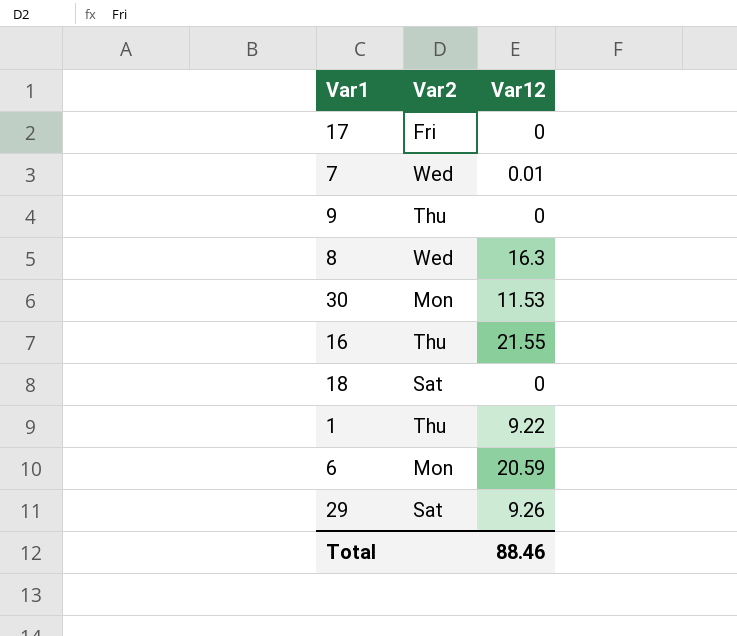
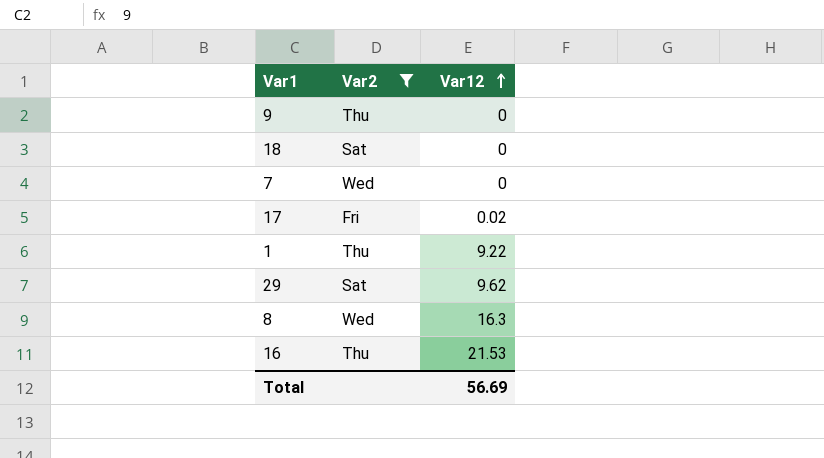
filter: none -> Var2 != Mon
row order: none -> Var12 ascending
7 | Var12: 0.01 -> 0
17 | Var12: 0 -> 0.02
29 | Var12: 9.26 -> 9.62
16 | Var12: 21.55 -> 21.53
Total | Var12: 88.46 -> 56.69

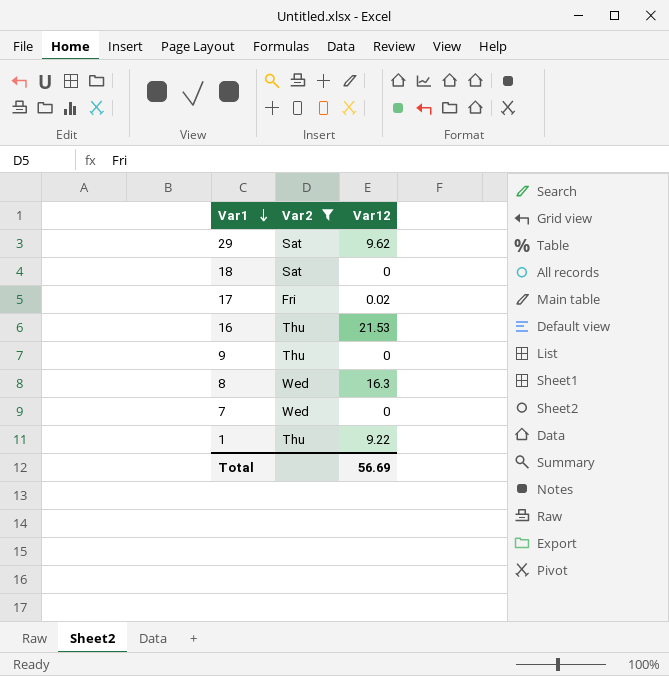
row order: Var12 ascending -> Var1 descending

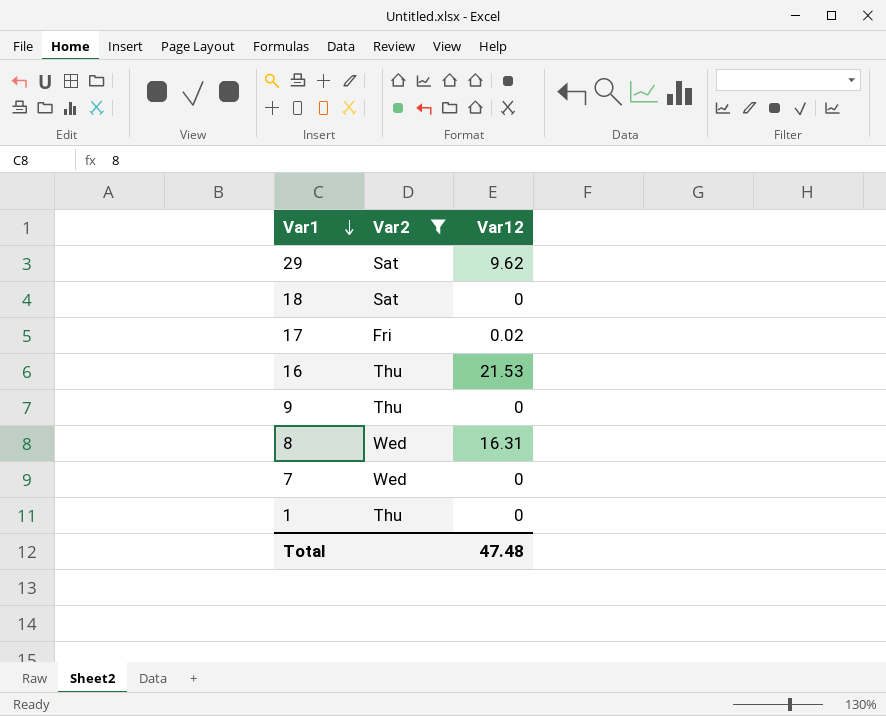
8 | Var12: 16.3 -> 16.31
1 | Var12: 9.22 -> 0
Total | Var12: 56.69 -> 47.48

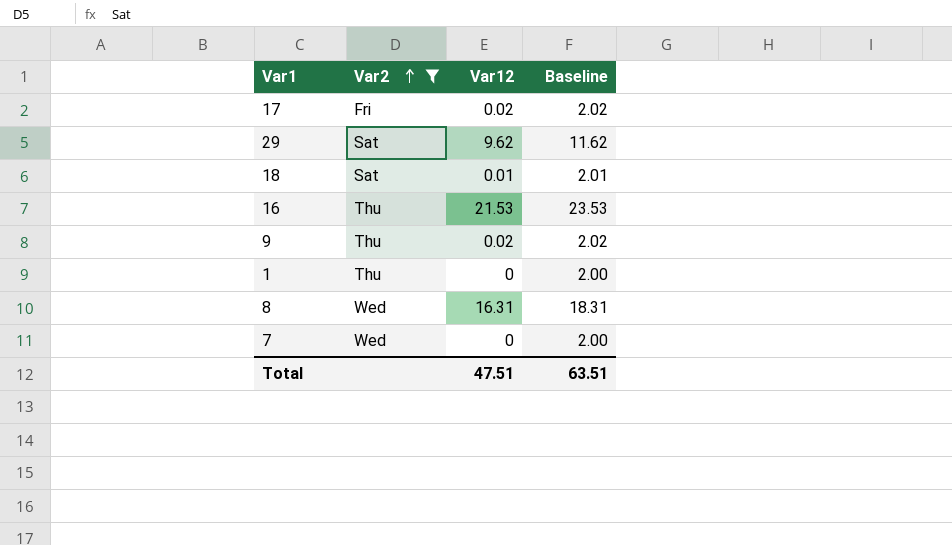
row order: Var1 descending -> Var2 ascending
column Baseline | formula: none -> [Var12] + 2
18 | Var12: 0 -> 0.01
9 | Var12: 0 -> 0.02
Total | Var12: 47.48 -> 47.51

